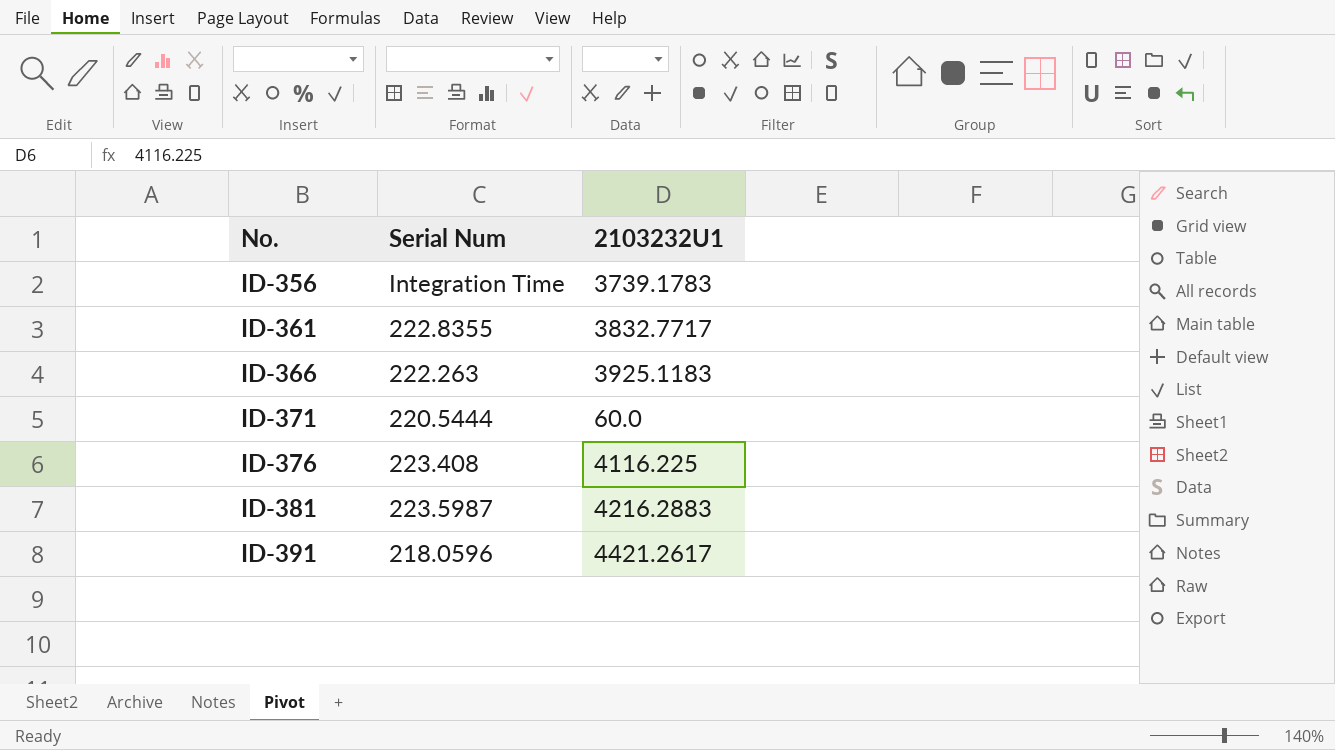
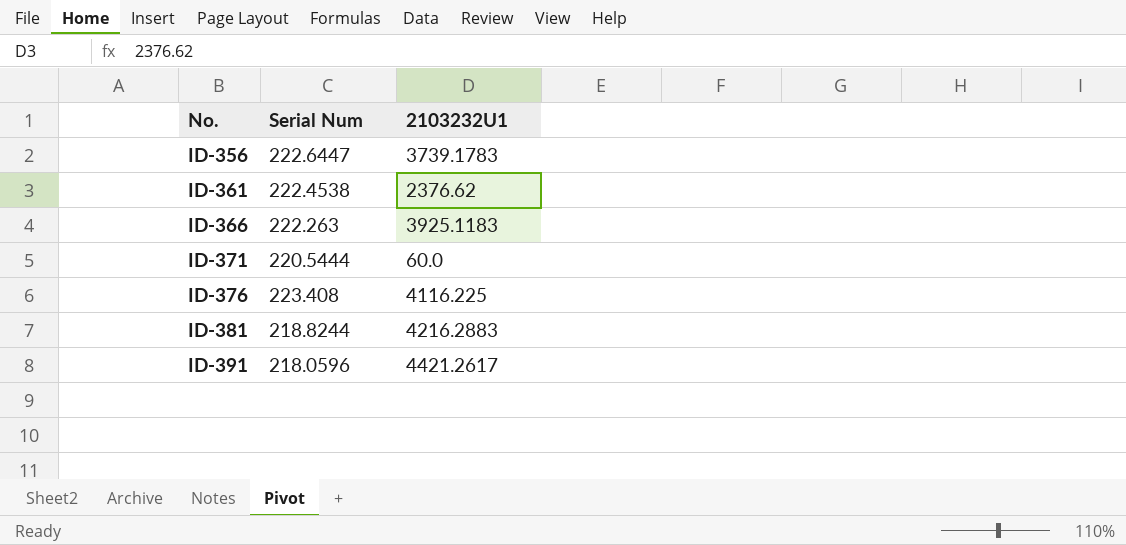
ID-356 | Serial Num: Integration Time -> 222.6447
ID-361 | Serial Num: 222.8355 -> 222.4538
ID-361 | 2103232U1: 3832.7717 -> 2376.62
ID-381 | Serial Num: 223.5987 -> 218.8244

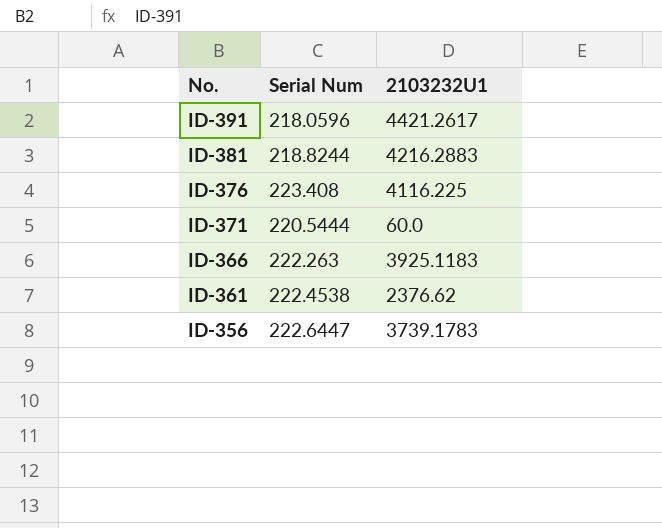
row order: No. ascending -> No. descending

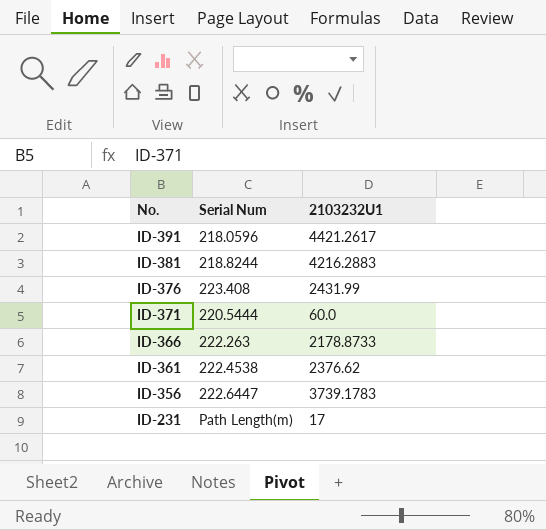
ID-376 | 2103232U1: 4116.225 -> 2431.99
ID-366 | 2103232U1: 3925.1183 -> 2178.8733
row ID-231: none -> Path Length(m) | 17

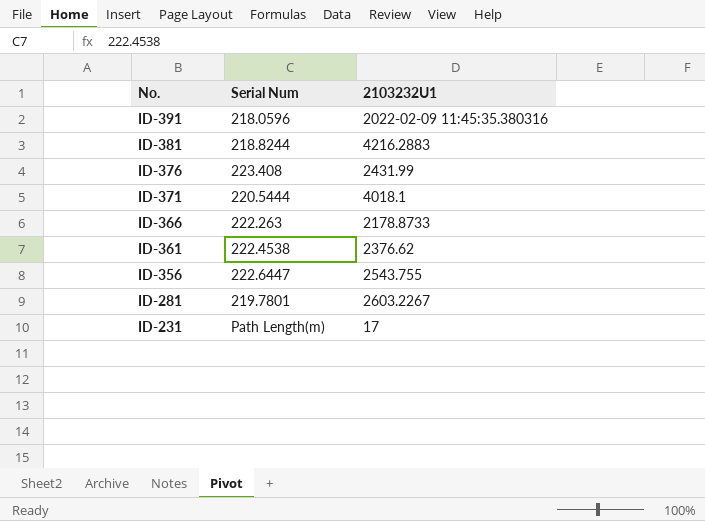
ID-391 | 2103232U1: 4421.2617 -> 2022-02-09 11:45:35.380316
ID-371 | 2103232U1: 60.0 -> 4018.1
ID-356 | 2103232U1: 3739.1783 -> 2543.755
row ID-281: none -> 219.7801 | 2603.2267

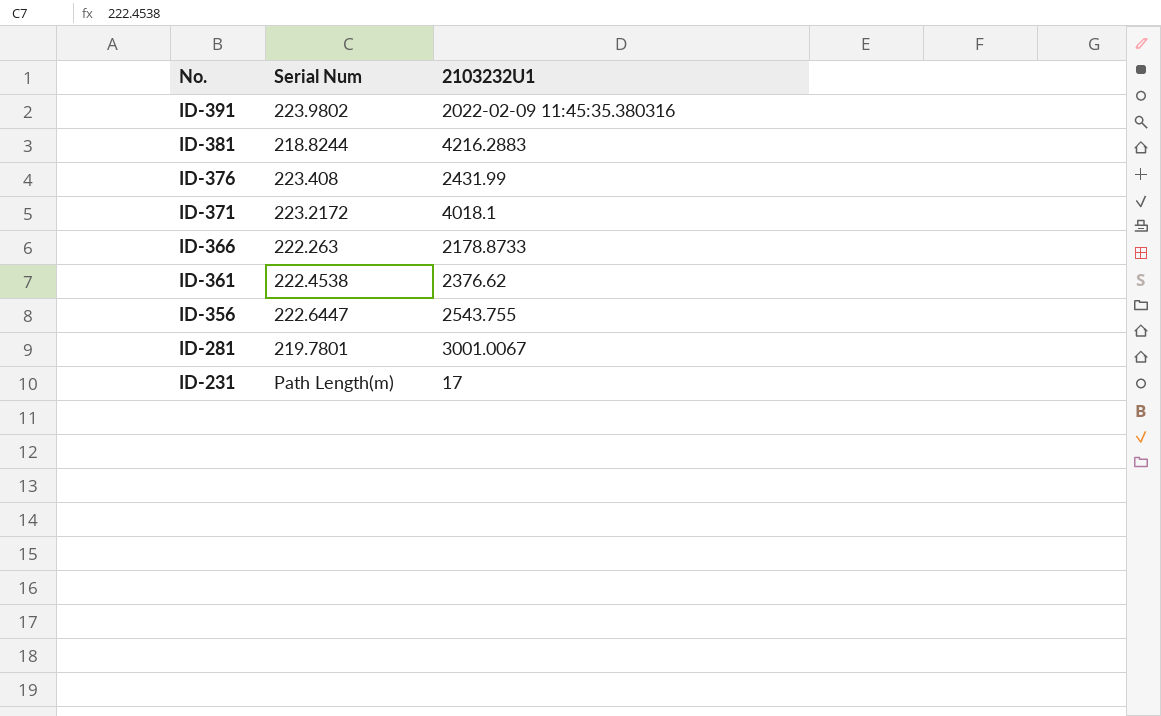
ID-391 | Serial Num: 218.0596 -> 223.9802
ID-371 | Serial Num: 220.5444 -> 223.2172
ID-281 | 2103232U1: 2603.2267 -> 3001.0067

